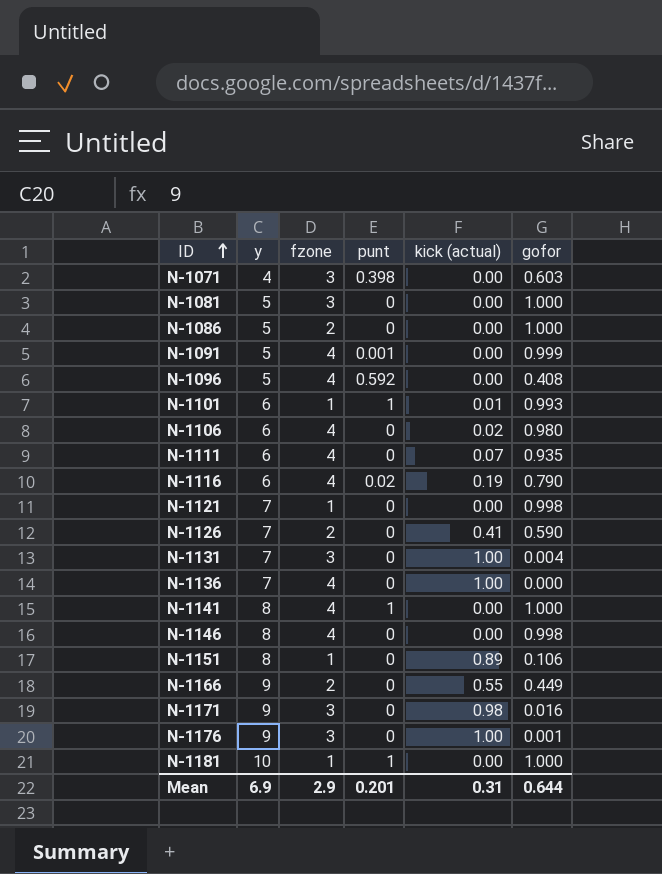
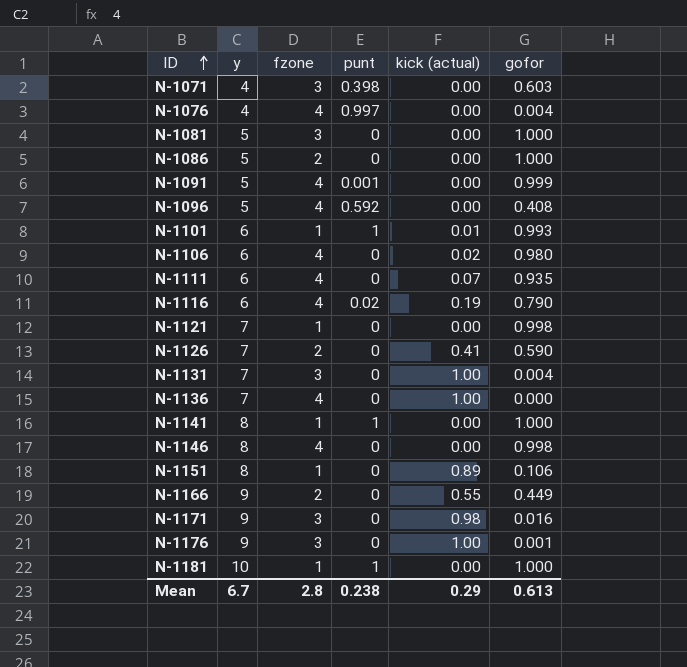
row N-1076: none -> 4 | 4 | 0.997 | 0.00 | 0.004
N-1141 | fzone: 4 -> 1
Mean | y: 6.9 -> 6.7
Mean | fzone: 2.9 -> 2.8
Mean | punt: 0.201 -> 0.238
Mean | kick (actual): 0.31 -> 0.29
Mean | gofor: 0.644 -> 0.613

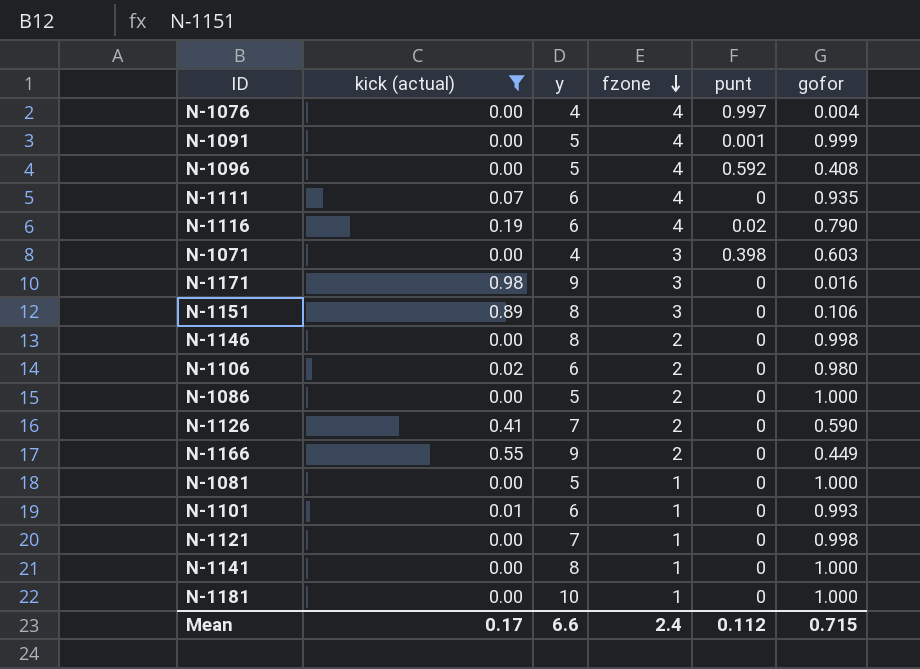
filter: none -> kick (actual) != 1.00
row order: ID ascending -> fzone descending
column kick (actual) | position: 5 -> 2
N-1151 | fzone: 1 -> 3
N-1146 | fzone: 4 -> 2
N-1106 | fzone: 4 -> 2
N-1081 | fzone: 3 -> 1
N-1101 | punt: 1 -> 0
N-1141 | punt: 1 -> 0
N-1181 | punt: 1 -> 0
Mean | kick (actual): 0.29 -> 0.17
Mean | y: 6.7 -> 6.6
Mean | fzone: 2.8 -> 2.4
Mean | punt: 0.238 -> 0.112
Mean | gofor: 0.613 -> 0.715

